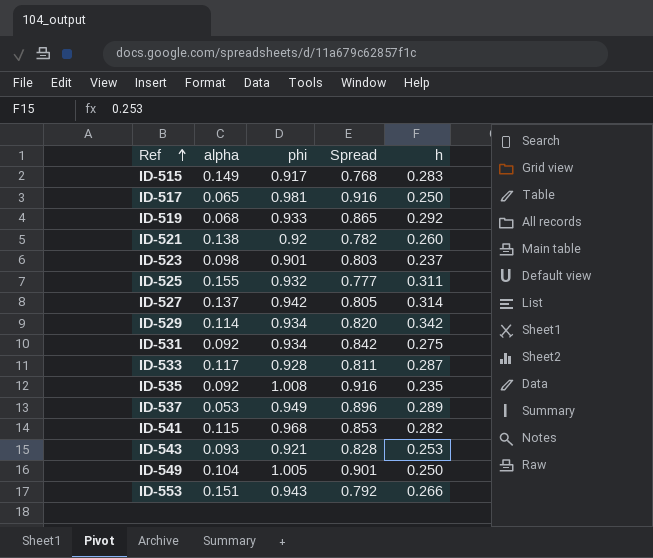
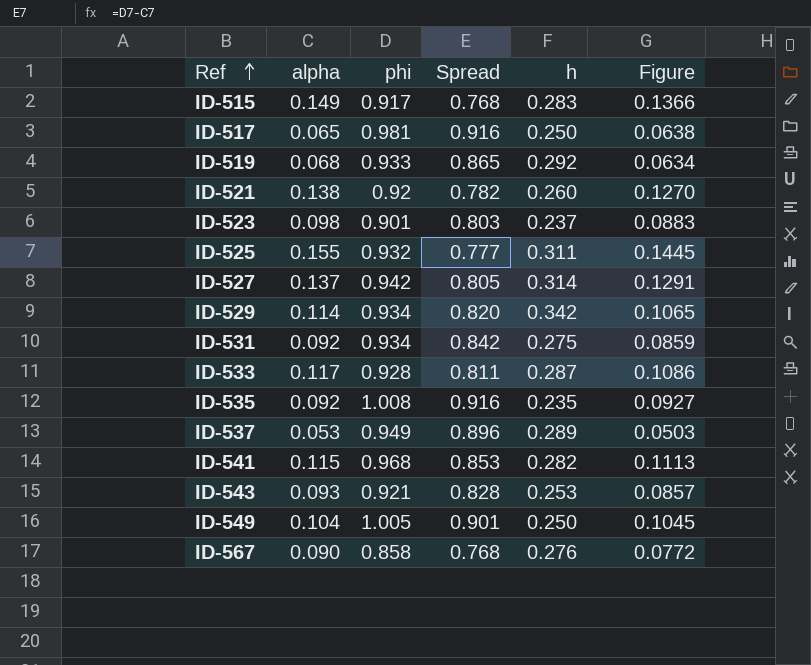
column Figure | formula: none -> [alpha] * [phi]
row ID-553: 0.151 | 0.943 | 0.792 | 0.266 -> none
row ID-567: none -> 0.090 | 0.858 | 0.768 | 0.276 | 0.0772

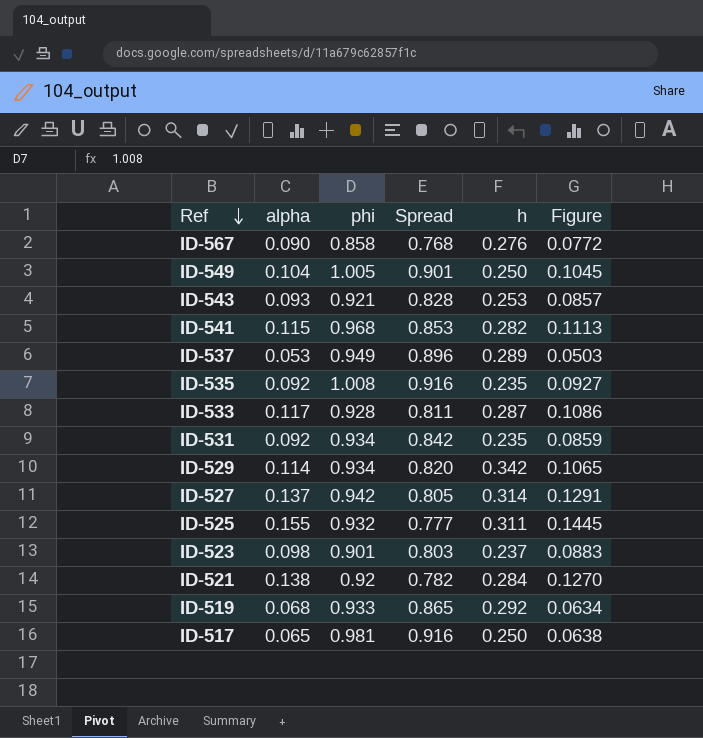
row order: Ref ascending -> Ref descending
row ID-515: 0.149 | 0.917 | 0.768 | 0.283 | 0.1366 -> none
ID-531 | h: 0.275 -> 0.235
ID-521 | h: 0.260 -> 0.284

